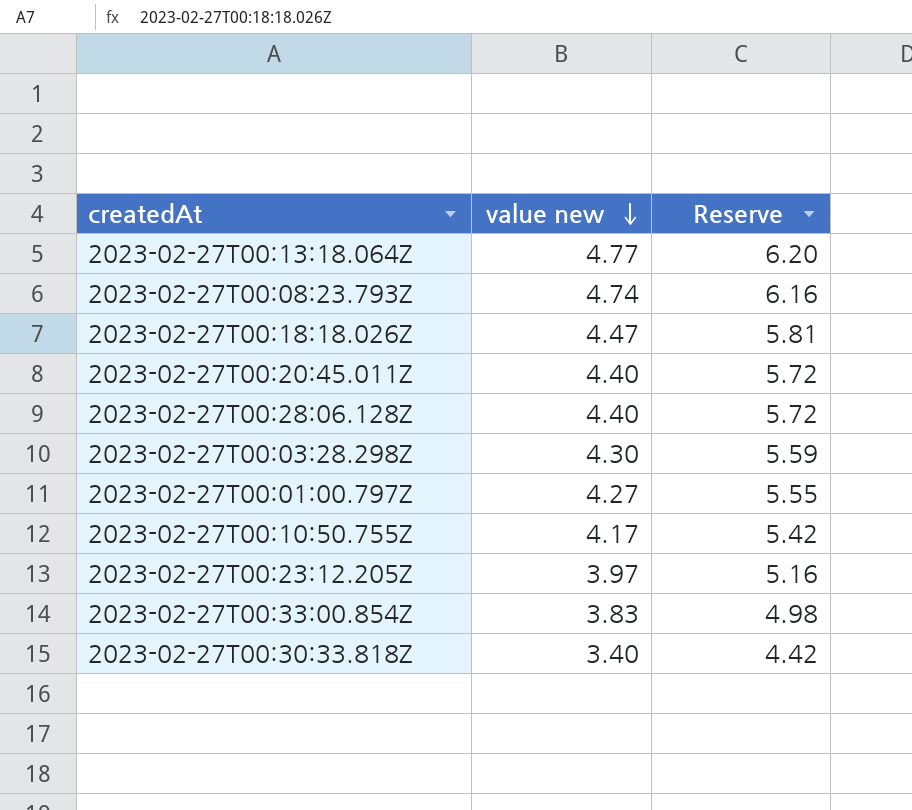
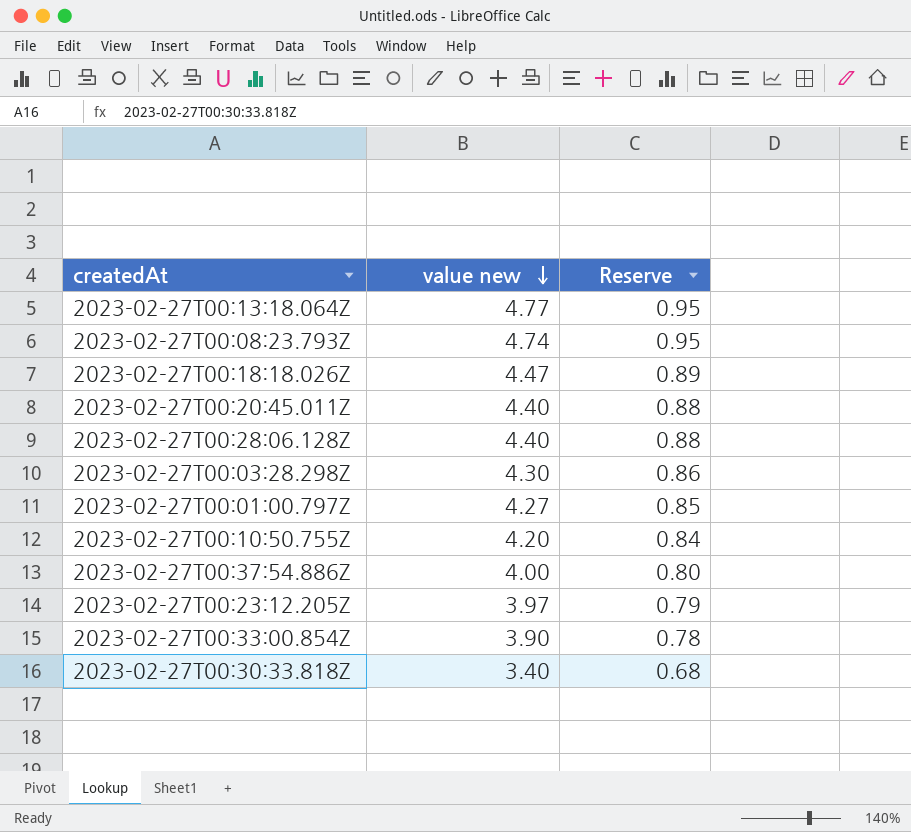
column Reserve | formula: [value new] * 1.3 -> [value new] * 0.2
2023-02-27T00:10:50.755Z | value new: 4.17 -> 4.20
row 2023-02-27T00:37:54.886Z: none -> 4.00 | 0.80
2023-02-27T00:33:00.854Z | value new: 3.83 -> 3.90

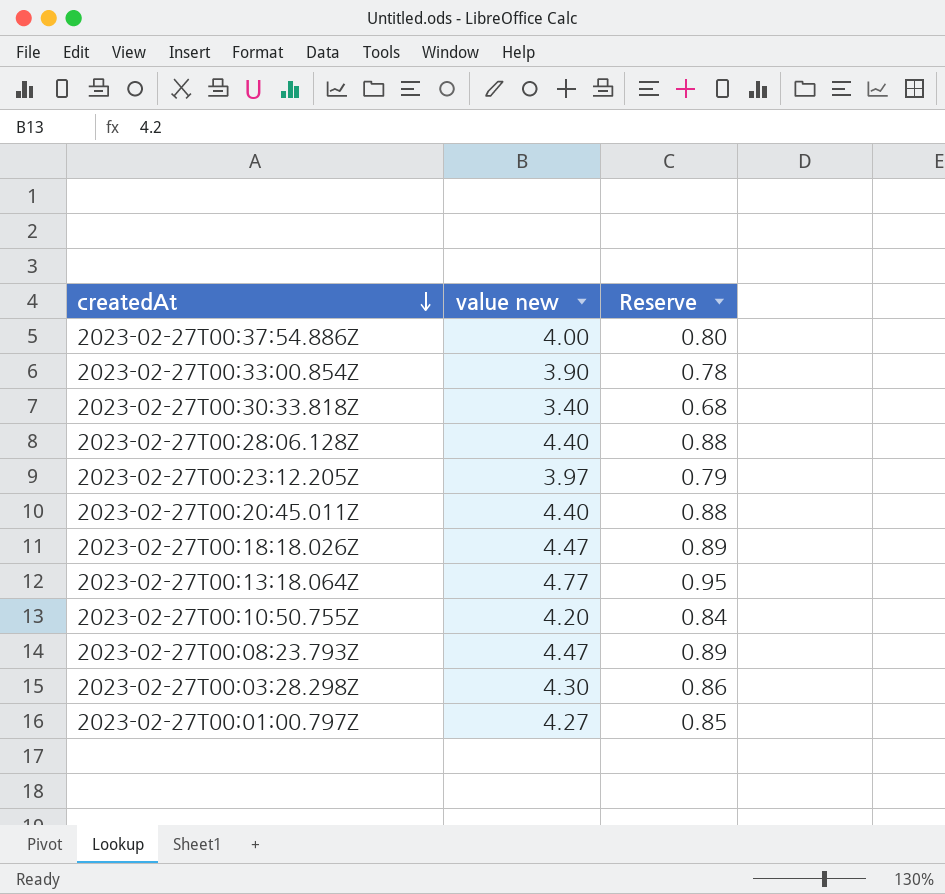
row order: value new descending -> createdAt descending
2023-02-27T00:08:23.793Z | value new: 4.74 -> 4.47
2023-02-27T00:08:23.793Z | Reserve: 0.95 -> 0.89

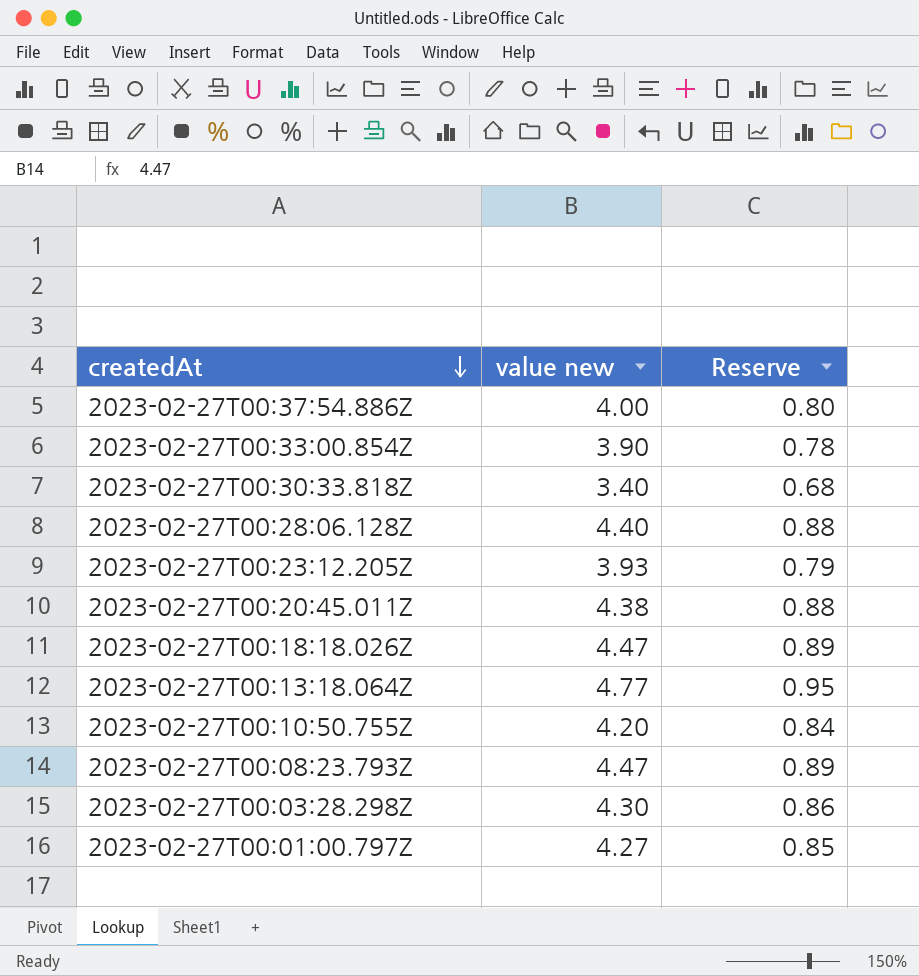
2023-02-27T00:23:12.205Z | value new: 3.97 -> 3.93
2023-02-27T00:20:45.011Z | value new: 4.40 -> 4.38

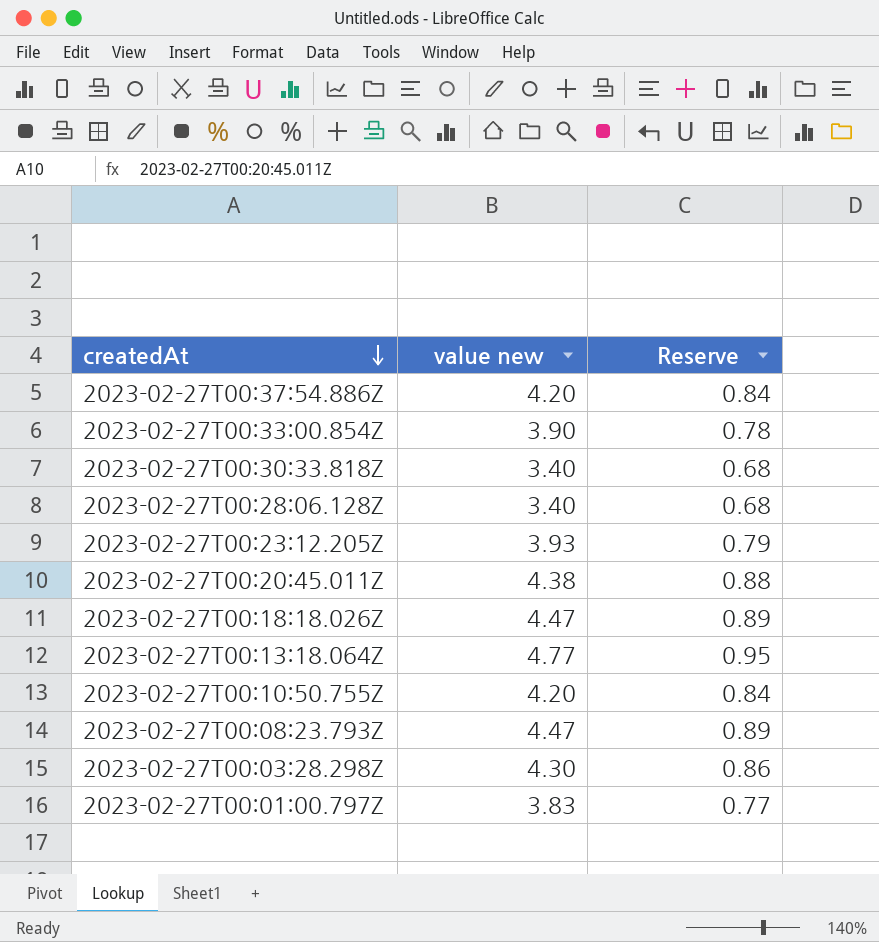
2023-02-27T00:37:54.886Z | value new: 4.00 -> 4.20
2023-02-27T00:37:54.886Z | Reserve: 0.80 -> 0.84
2023-02-27T00:28:06.128Z | value new: 4.40 -> 3.40
2023-02-27T00:28:06.128Z | Reserve: 0.88 -> 0.68
2023-02-27T00:01:00.797Z | value new: 4.27 -> 3.83
2023-02-27T00:01:00.797Z | Reserve: 0.85 -> 0.77

